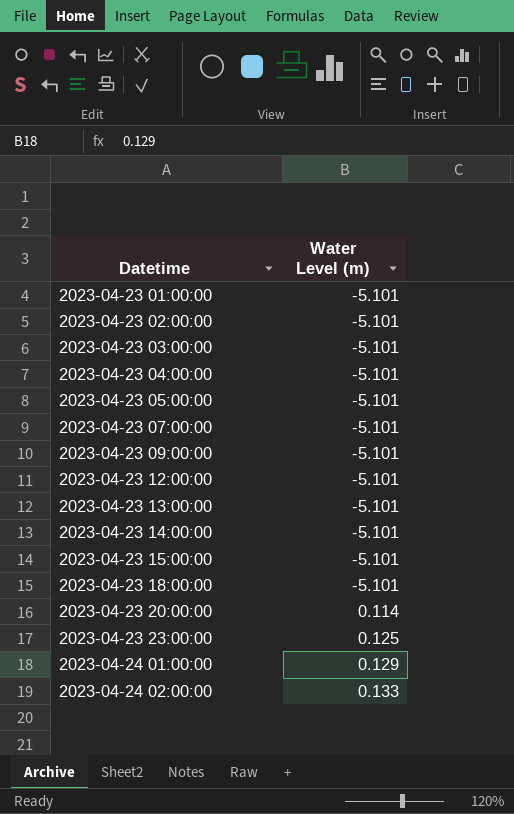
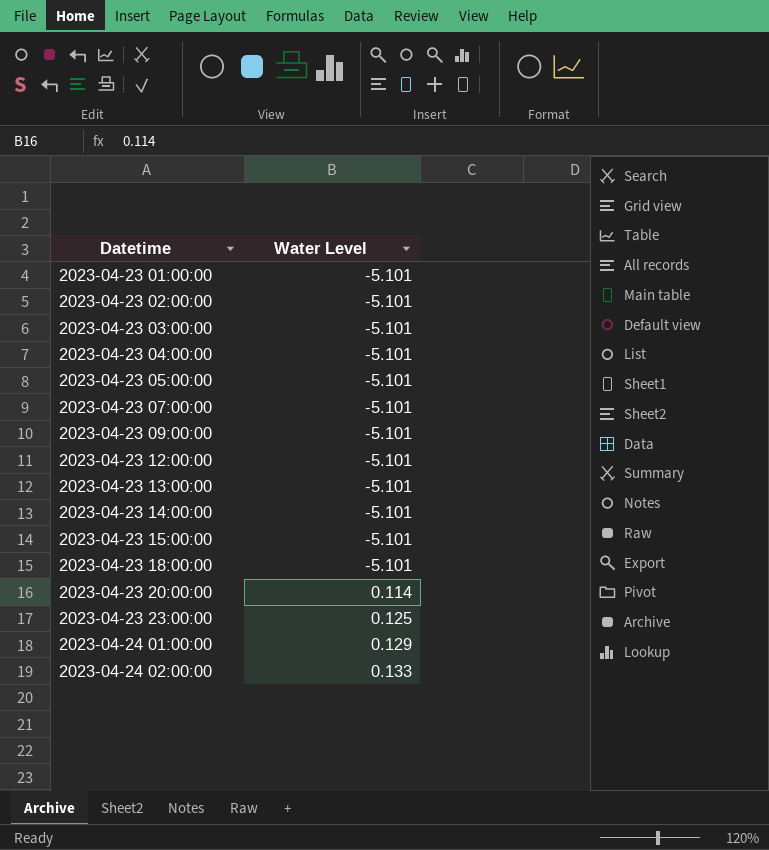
column name: Water Level (m) -> Water Level

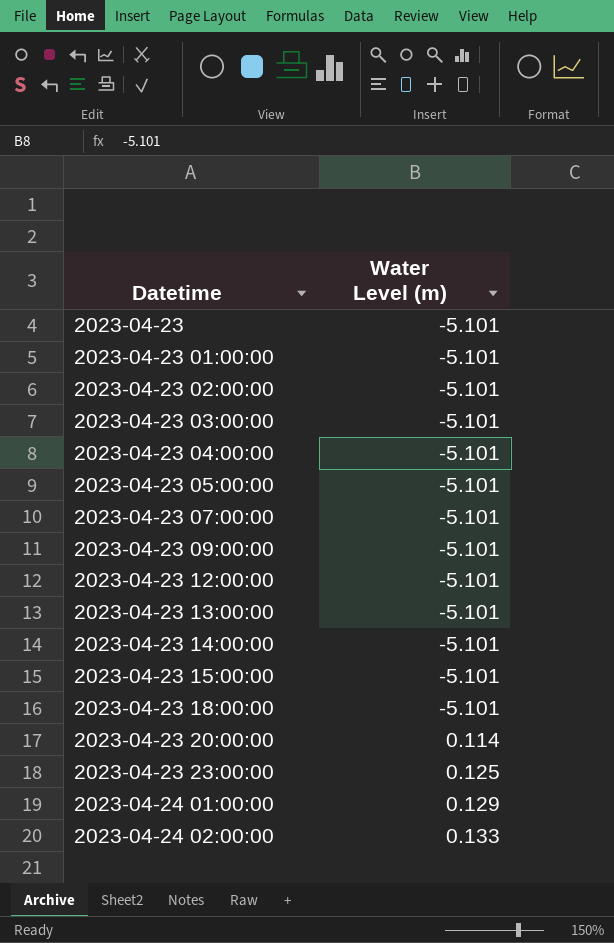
column name: Water Level -> Water Level (m)
row 2023-04-23: none -> -5.101

